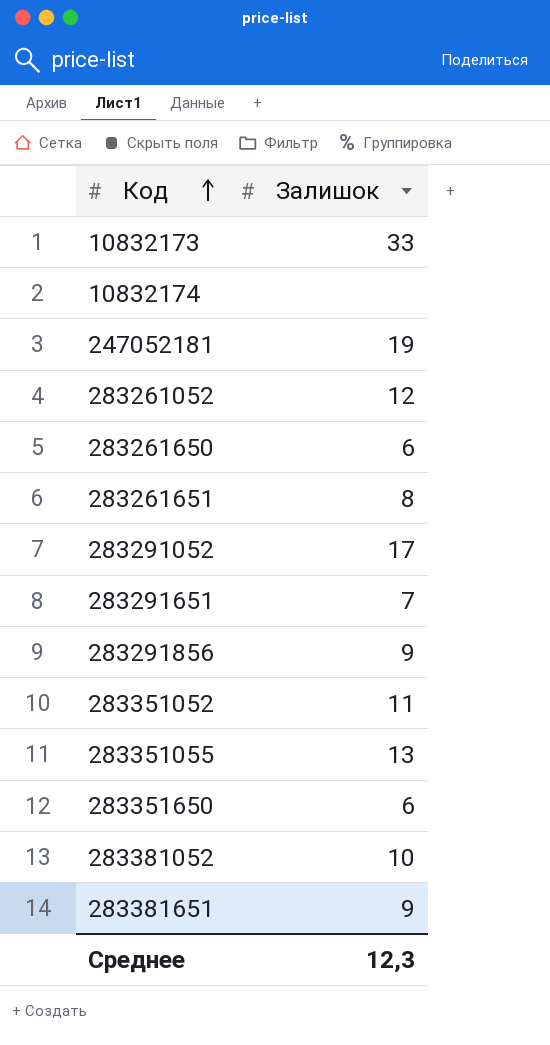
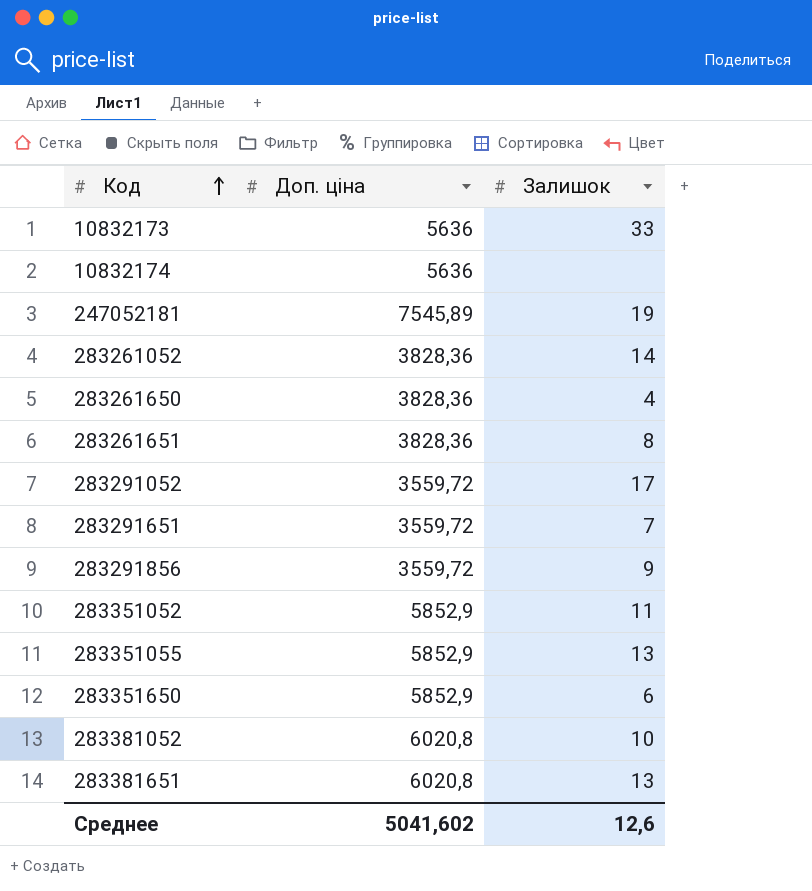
column Доп. ціна | position: none -> 2
283261052 | Залишок: 12 -> 14
283261650 | Залишок: 6 -> 4
283381651 | Залишок: 9 -> 13
Среднее | Залишок: 12,3 -> 12,6

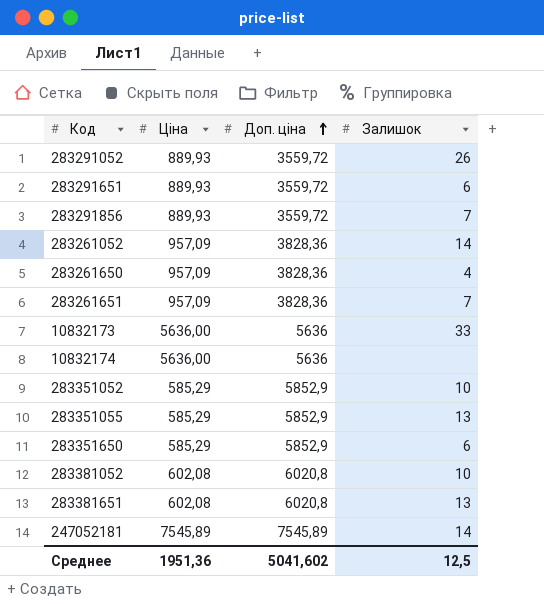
row order: Код ascending -> Доп. ціна ascending
column Ціна | position: none -> 2
283291052 | Залишок: 17 -> 26
283291651 | Залишок: 7 -> 6
283291856 | Залишок: 9 -> 7
283261651 | Залишок: 8 -> 7
283351052 | Залишок: 11 -> 10
247052181 | Залишок: 19 -> 14
Среднее | Залишок: 12,6 -> 12,5

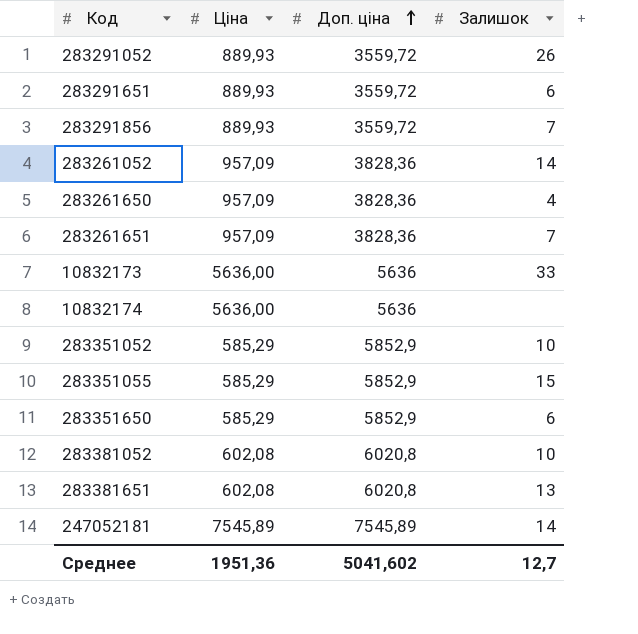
283351055 | Залишок: 13 -> 15
Среднее | Залишок: 12,5 -> 12,7

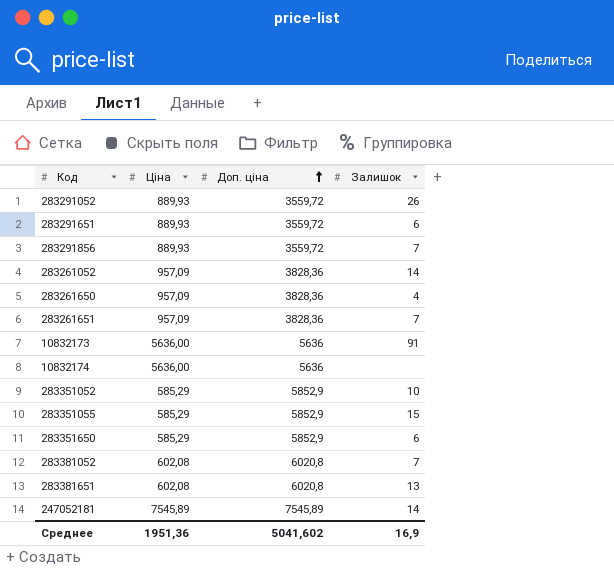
10832173 | Залишок: 33 -> 91
283381052 | Залишок: 10 -> 7
Среднее | Залишок: 12,7 -> 16,9

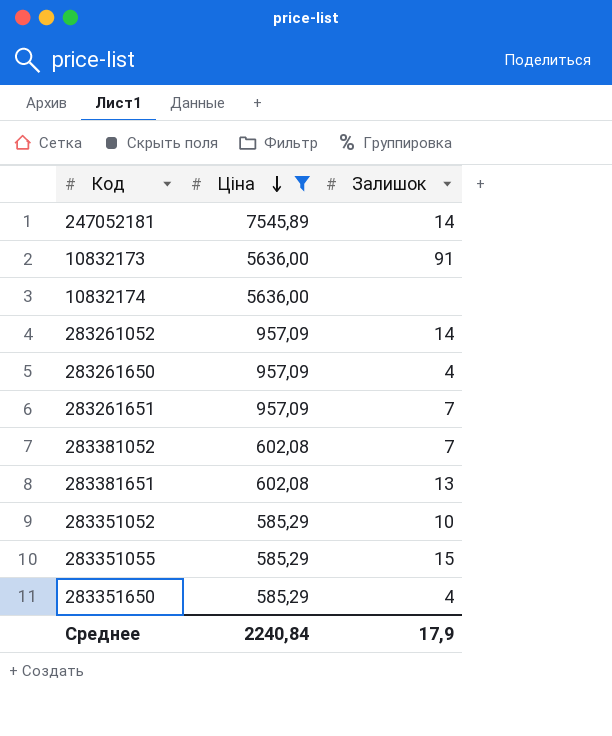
filter: none -> Ціна != 889,93
row order: Доп. ціна ascending -> Ціна descending
column Доп. ціна | position: 3 -> none
283351650 | Залишок: 6 -> 4
Среднее | Ціна: 1951,36 -> 2240,84
Среднее | Залишок: 16,9 -> 17,9

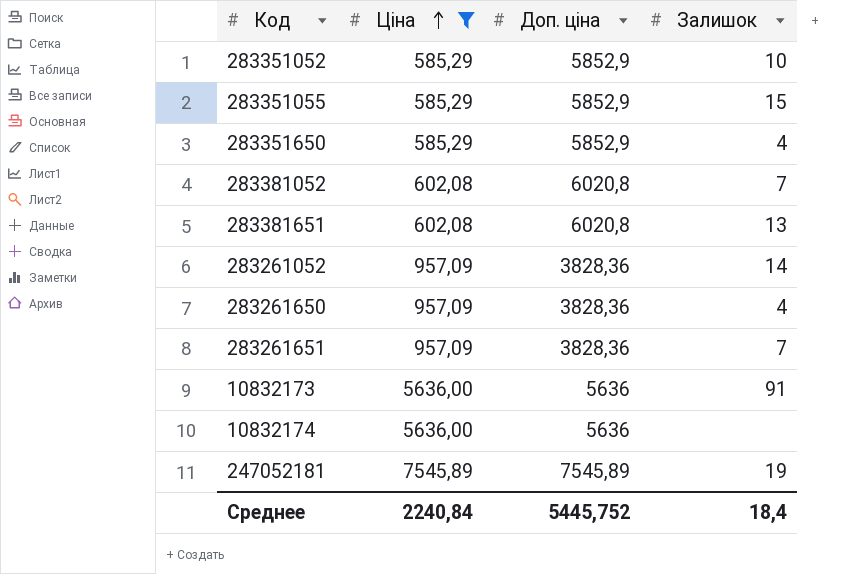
row order: Ціна descending -> Ціна ascending
column Доп. ціна | position: none -> 3
247052181 | Залишок: 14 -> 19
Среднее | Залишок: 17,9 -> 18,4

